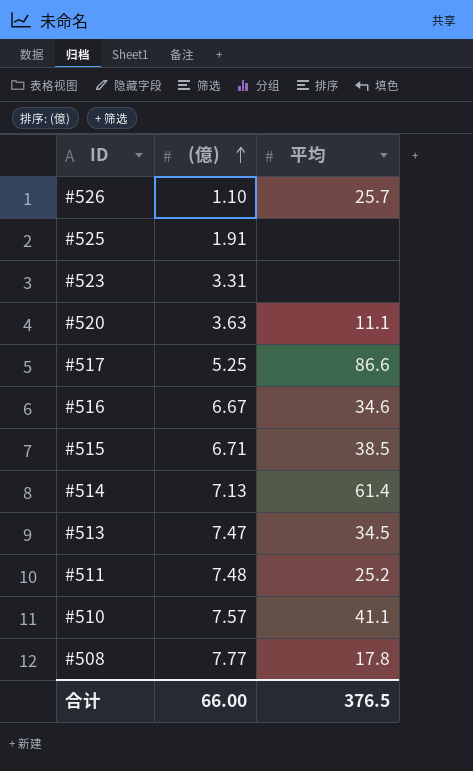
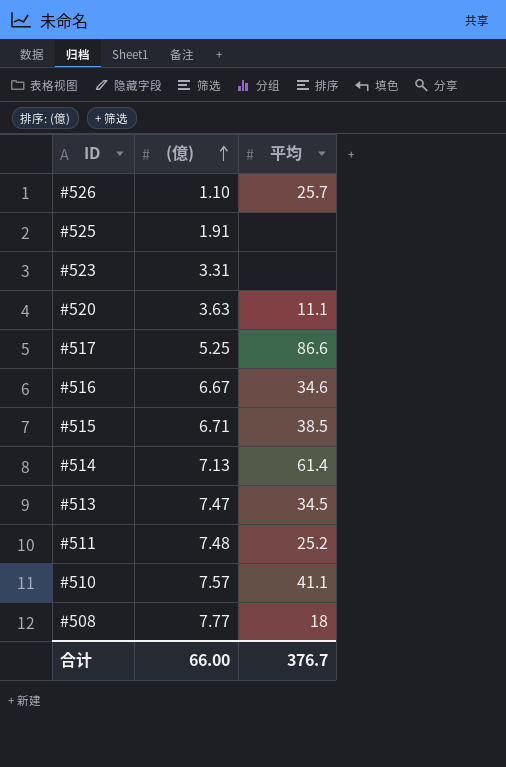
#508 | 平均: 17.8 -> 18
合计 | 平均: 376.5 -> 376.7

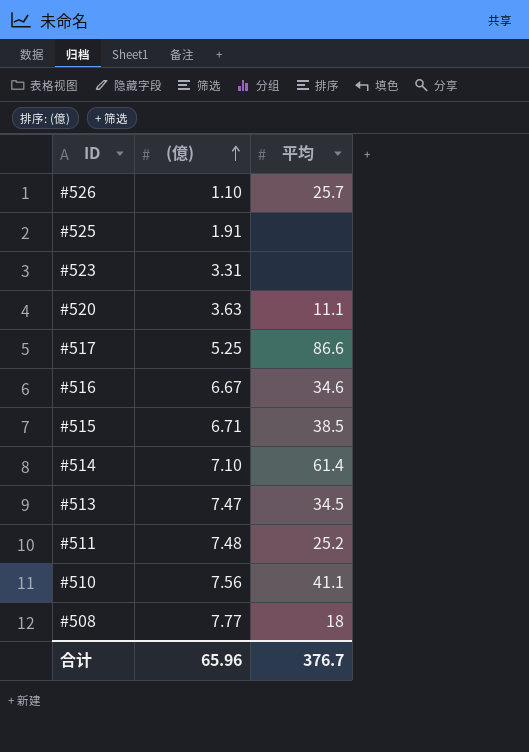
#514 | (億): 7.13 -> 7.10
#510 | (億): 7.57 -> 7.56
合计 | (億): 66.00 -> 65.96

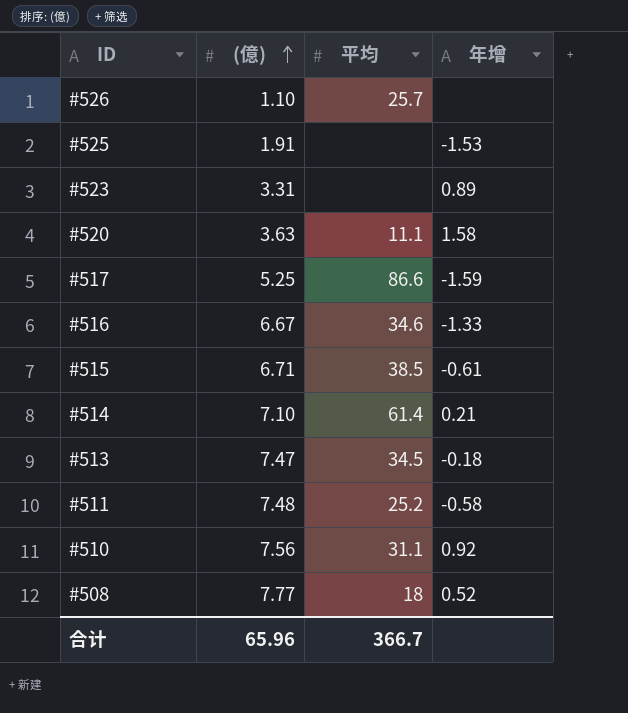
column 年增 | position: none -> 4
#510 | 平均: 41.1 -> 31.1
合计 | 平均: 376.7 -> 366.7

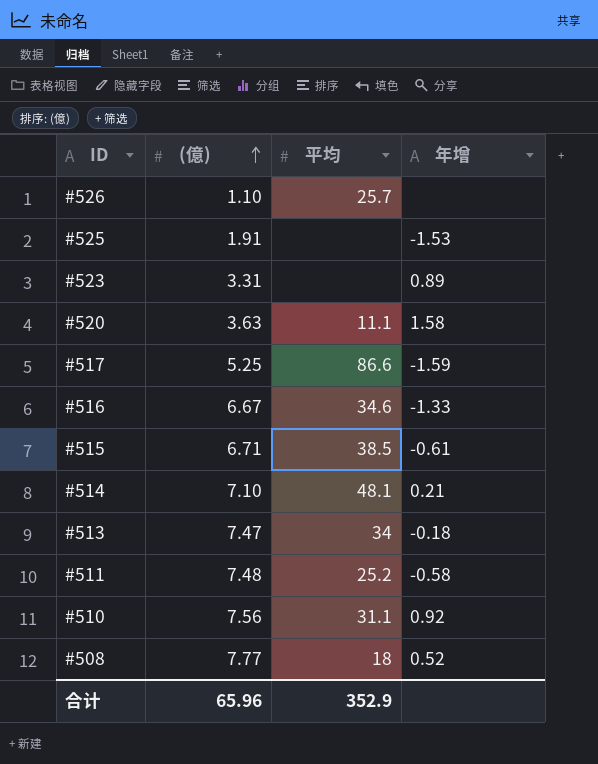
#514 | 平均: 61.4 -> 48.1
#513 | 平均: 34.5 -> 34
合计 | 平均: 366.7 -> 352.9

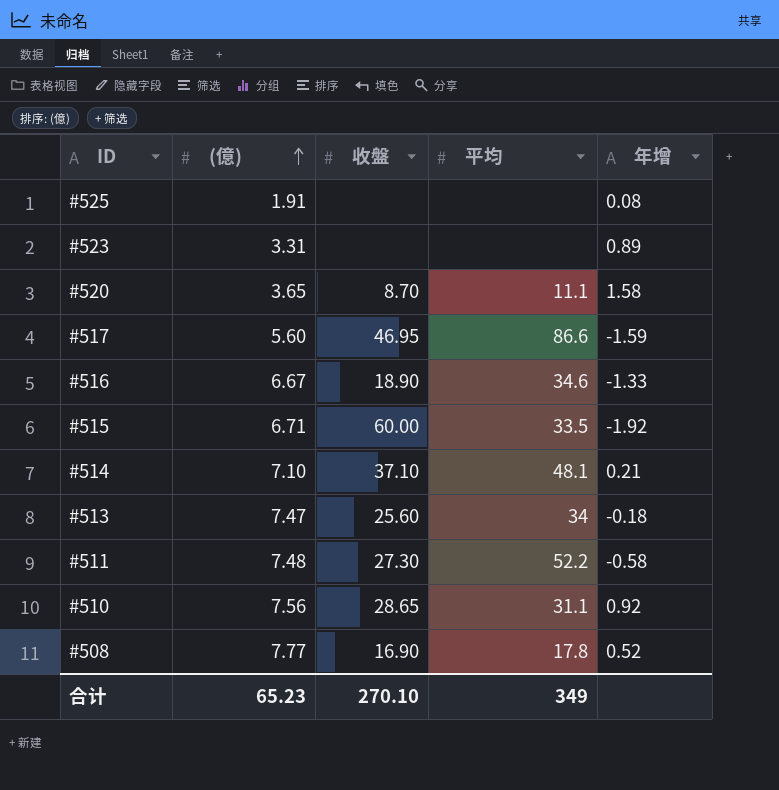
column 收盤 | position: none -> 3
row #526: 1.10 | 25.7 | none -> none
#525 | 年增: -1.53 -> 0.08
#520 | (億): 3.63 -> 3.65
#517 | (億): 5.25 -> 5.60
#515 | 平均: 38.5 -> 33.5
#515 | 年增: -0.61 -> -1.92
#511 | 平均: 25.2 -> 52.2
#508 | 平均: 18 -> 17.8
合计 | (億): 65.96 -> 65.23
合计 | 平均: 352.9 -> 349

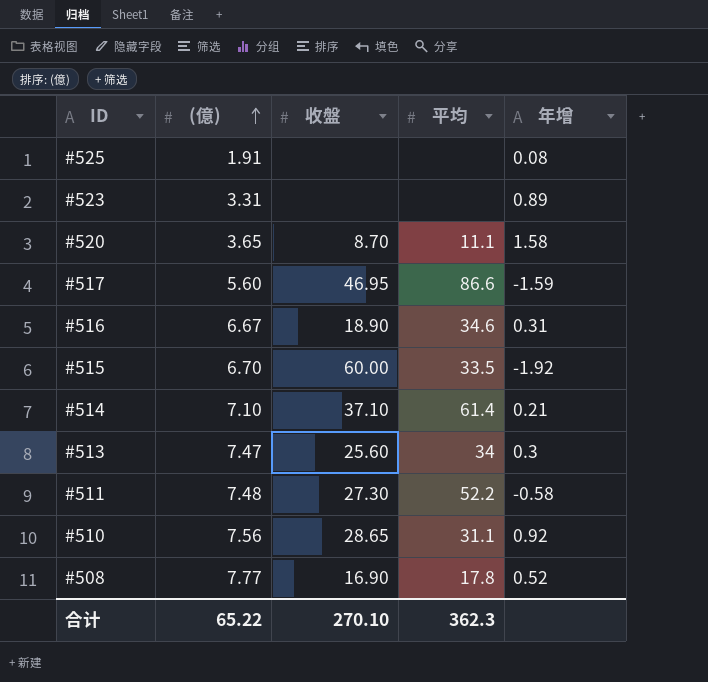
#516 | 年增: -1.33 -> 0.31
#515 | (億): 6.71 -> 6.70
#514 | 平均: 48.1 -> 61.4
#513 | 年增: -0.18 -> 0.3
合计 | (億): 65.23 -> 65.22
合计 | 平均: 349 -> 362.3

